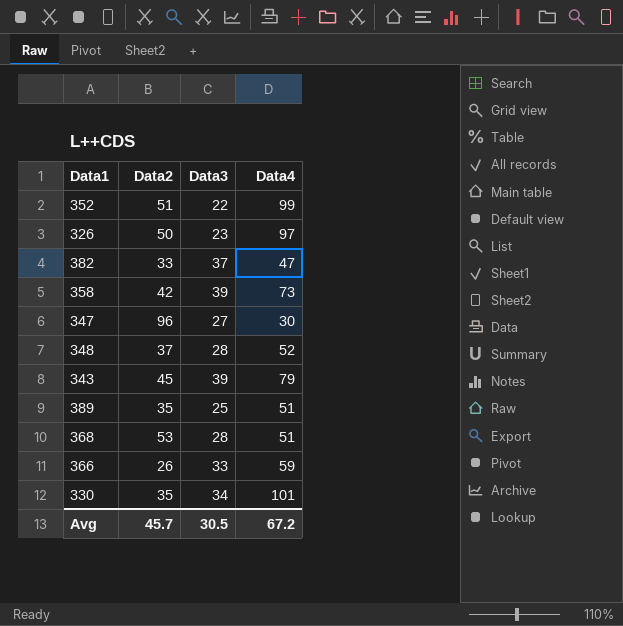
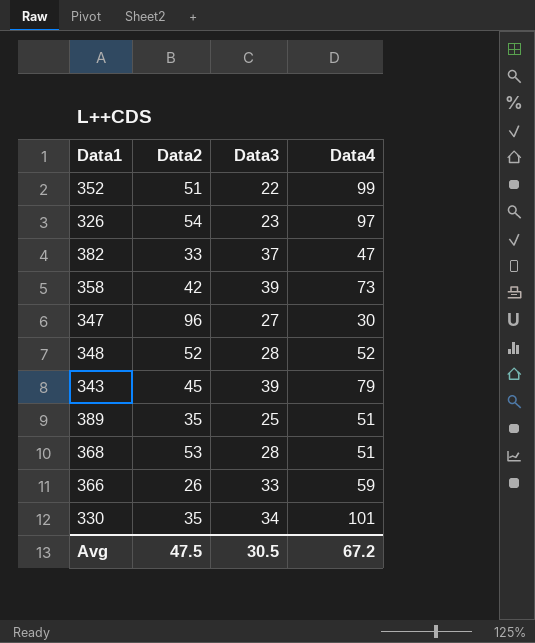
326 | Data2: 50 -> 54
348 | Data2: 37 -> 52
Avg | Data2: 45.7 -> 47.5

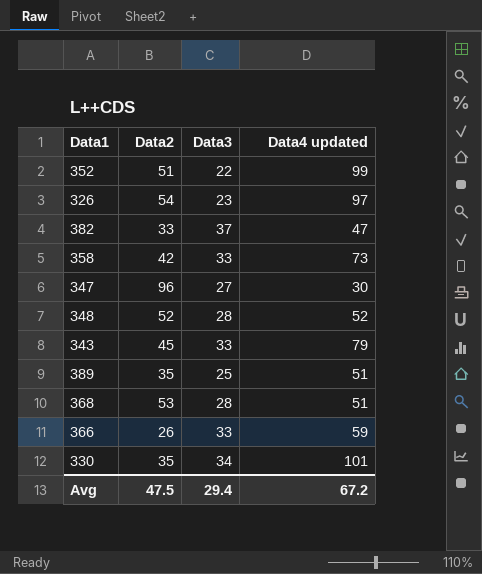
column name: Data4 -> Data4 updated
358 | Data3: 39 -> 33
343 | Data3: 39 -> 33
Avg | Data3: 30.5 -> 29.4

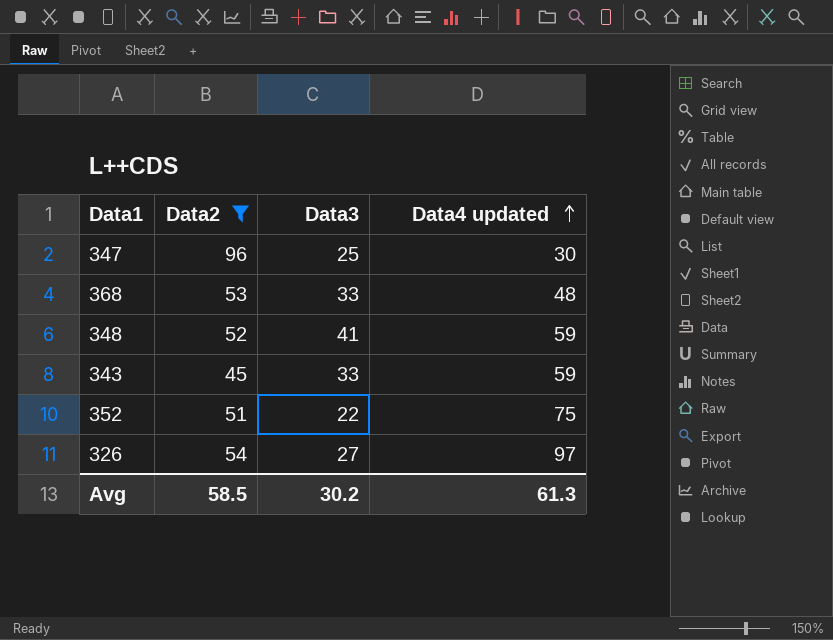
filter: none -> Data2 >= 45
row order: none -> Data4 updated ascending
347 | Data3: 27 -> 25
368 | Data3: 28 -> 33
368 | Data4 updated: 51 -> 48
348 | Data3: 28 -> 41
348 | Data4 updated: 52 -> 59
343 | Data4 updated: 79 -> 59
352 | Data4 updated: 99 -> 75
326 | Data3: 23 -> 27
Avg | Data2: 47.5 -> 58.5
Avg | Data3: 29.4 -> 30.2
Avg | Data4 updated: 67.2 -> 61.3

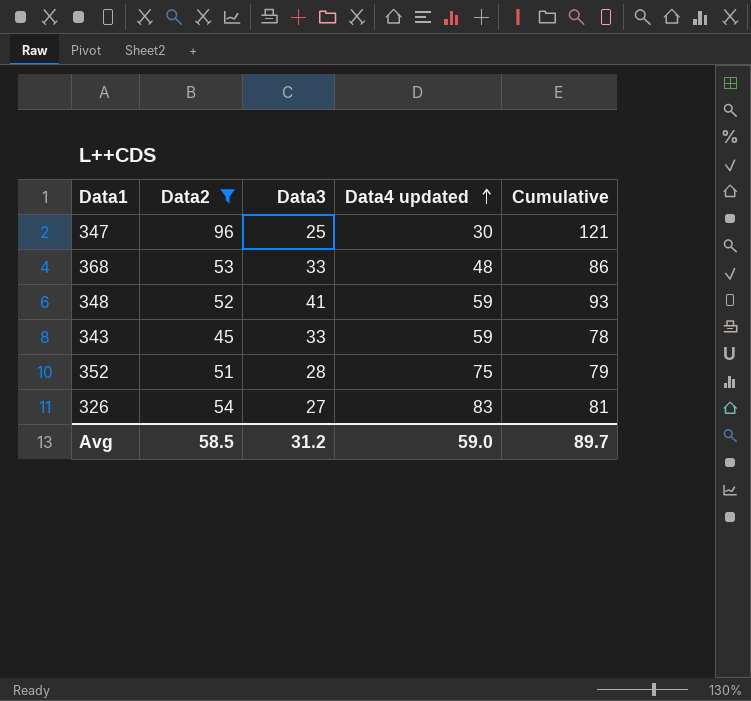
column Cumulative | formula: none -> [Data2] + [Data3]
352 | Data3: 22 -> 28
326 | Data4 updated: 97 -> 83
Avg | Data3: 30.2 -> 31.2
Avg | Data4 updated: 61.3 -> 59.0

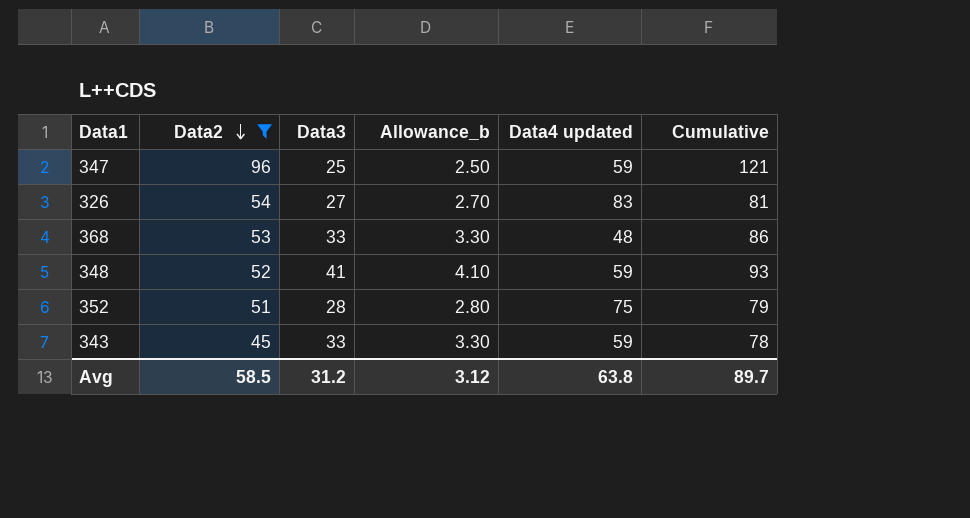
row order: Data4 updated ascending -> Data2 descending
column Allowance_b | formula: none -> [Data3] * 0.1
347 | Data4 updated: 30 -> 59
Avg | Data4 updated: 59.0 -> 63.8

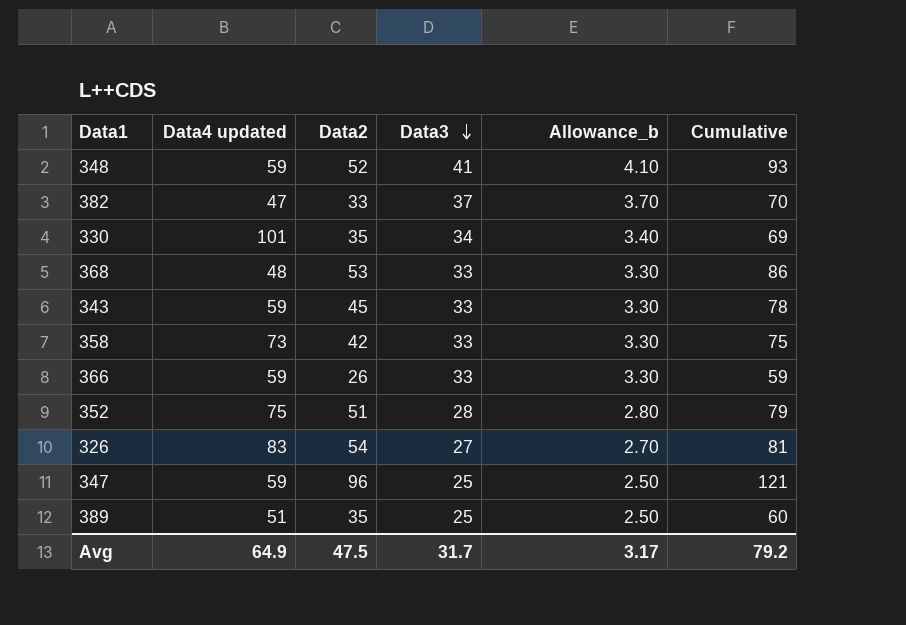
filter: Data2 >= 45 -> none
row order: Data2 descending -> Data3 descending
column Data4 updated | position: 5 -> 2
Avg | Data4 updated: 63.8 -> 64.9
Avg | Data2: 58.5 -> 47.5
Avg | Data3: 31.2 -> 31.7
Avg | Allowance_b: 3.12 -> 3.17
Avg | Cumulative: 89.7 -> 79.2

